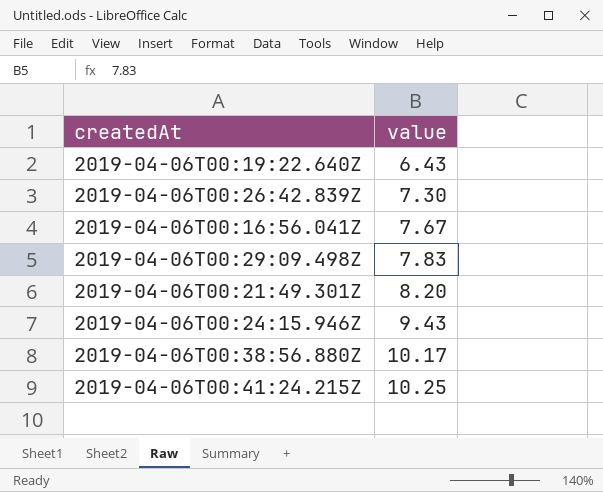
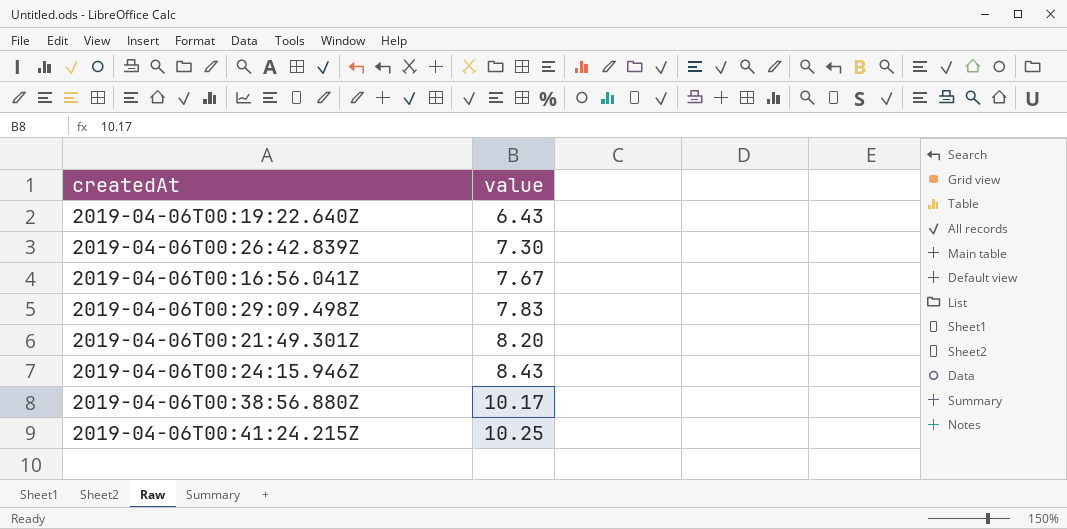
2019-04-06T00:24:15.946Z | value: 9.43 -> 8.43

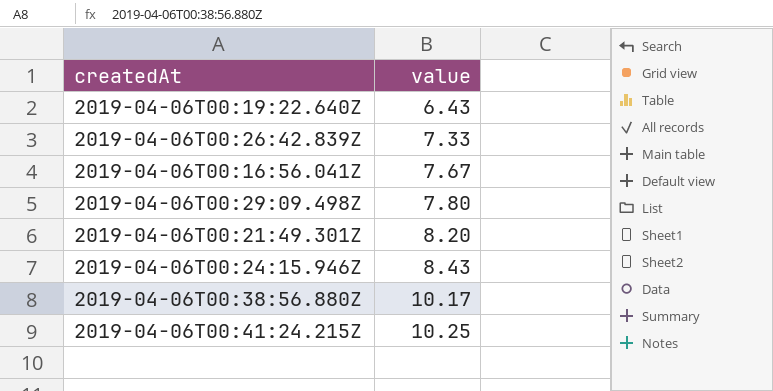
2019-04-06T00:26:42.839Z | value: 7.30 -> 7.33
2019-04-06T00:29:09.498Z | value: 7.83 -> 7.80

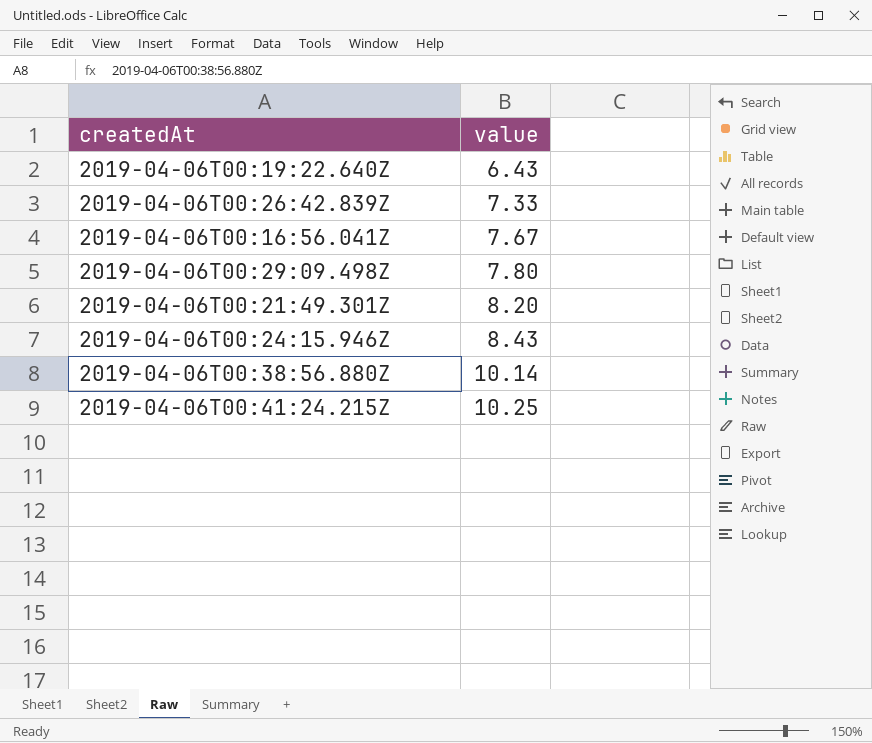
2019-04-06T00:38:56.880Z | value: 10.17 -> 10.14

